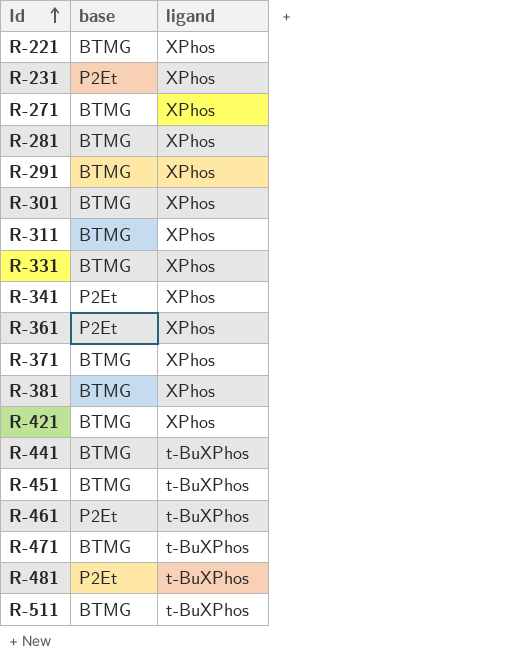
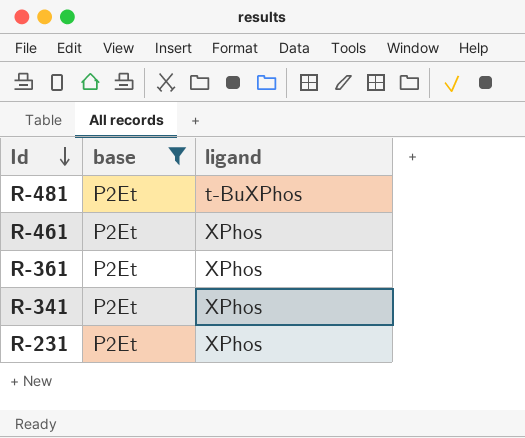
filter: none -> base = P2Et
row order: Id ascending -> Id descending
R-461 | ligand: t-BuXPhos -> XPhos

